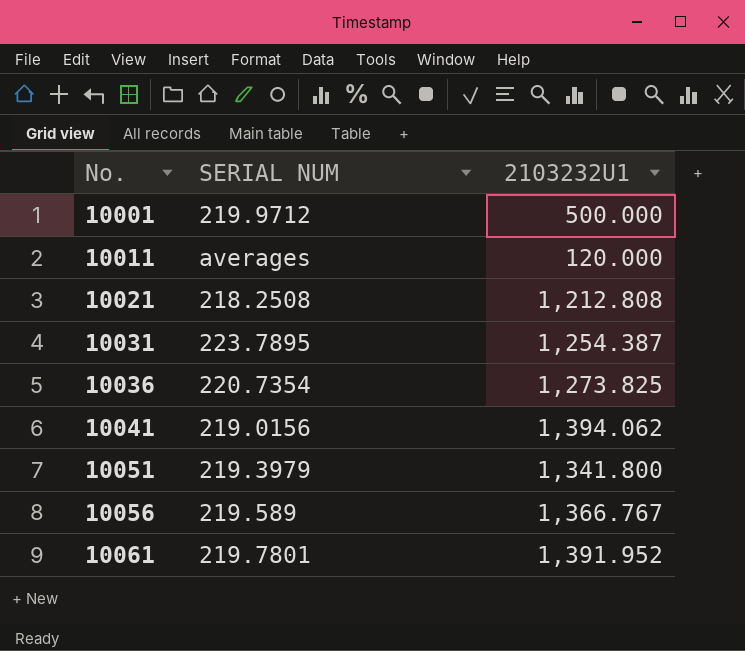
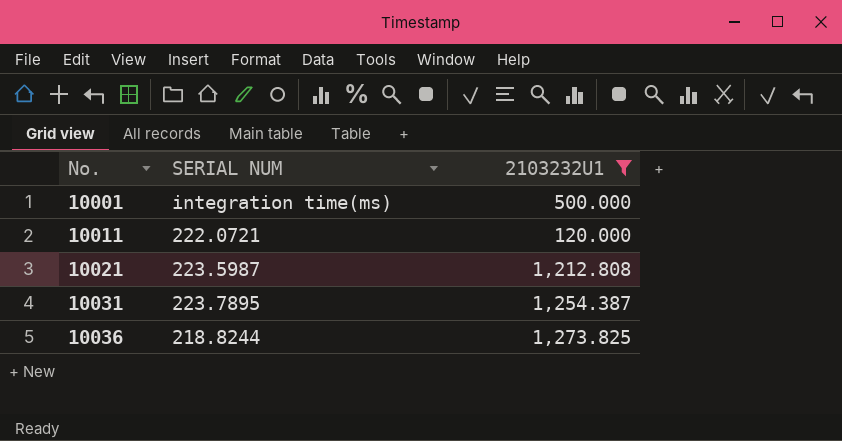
filter: none -> 2103232U1 <= 1,273.825
10001 | SERIAL NUM: 219.9712 -> integration time(ms)
10011 | SERIAL NUM: averages -> 222.0721
10021 | SERIAL NUM: 218.2508 -> 223.5987
10036 | SERIAL NUM: 220.7354 -> 218.8244

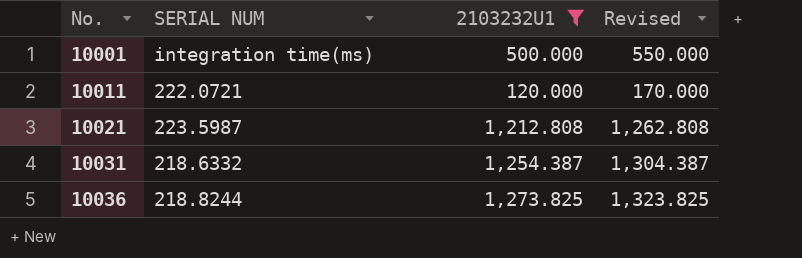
column Revised | formula: none -> [2103232U1] + 50
10031 | SERIAL NUM: 223.7895 -> 218.6332

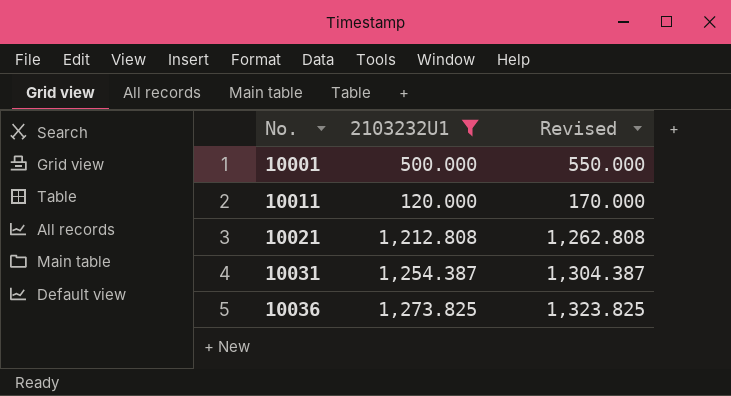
column SERIAL NUM | position: 2 -> none

